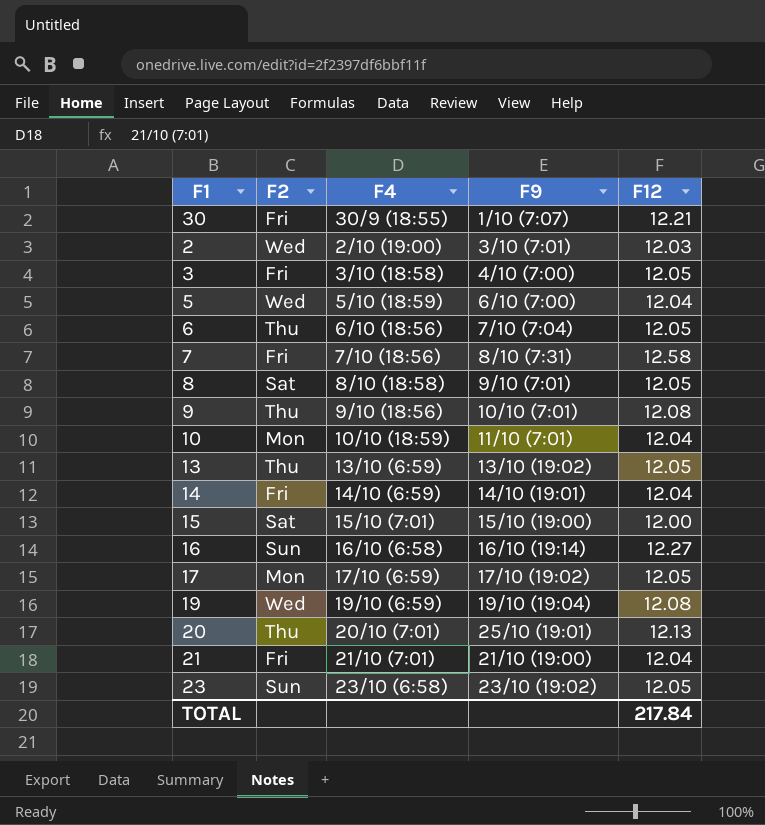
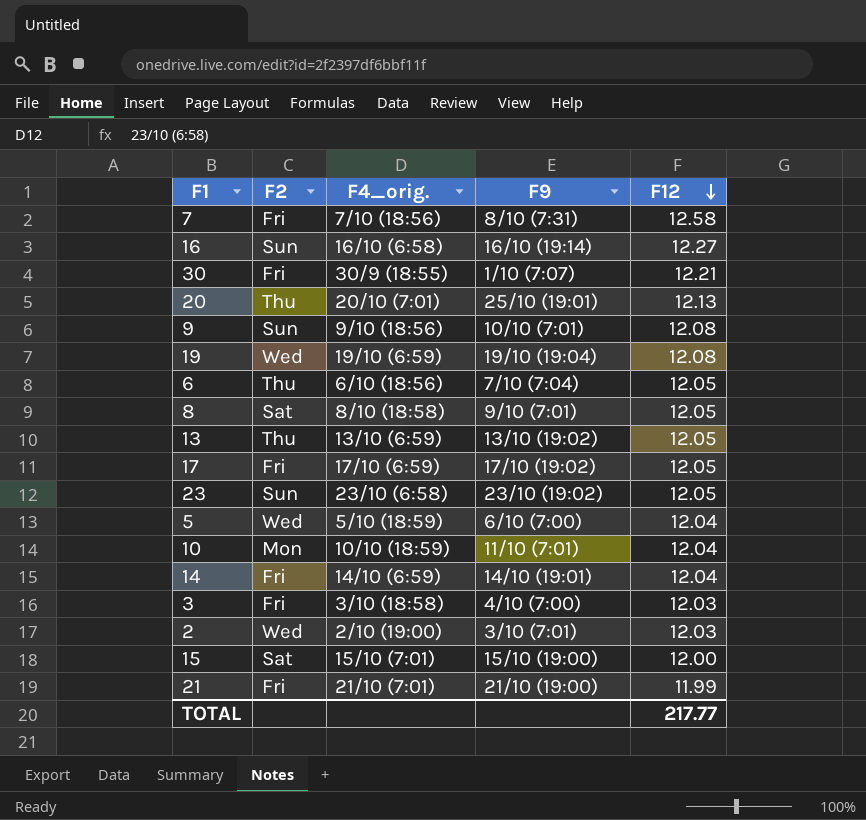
row order: none -> F12 descending
column name: F4 -> F4_orig.
9 | F2: Thu -> Sun
17 | F2: Mon -> Fri
3 | F12: 12.05 -> 12.03
21 | F12: 12.04 -> 11.99
TOTAL | F12: 217.84 -> 217.77

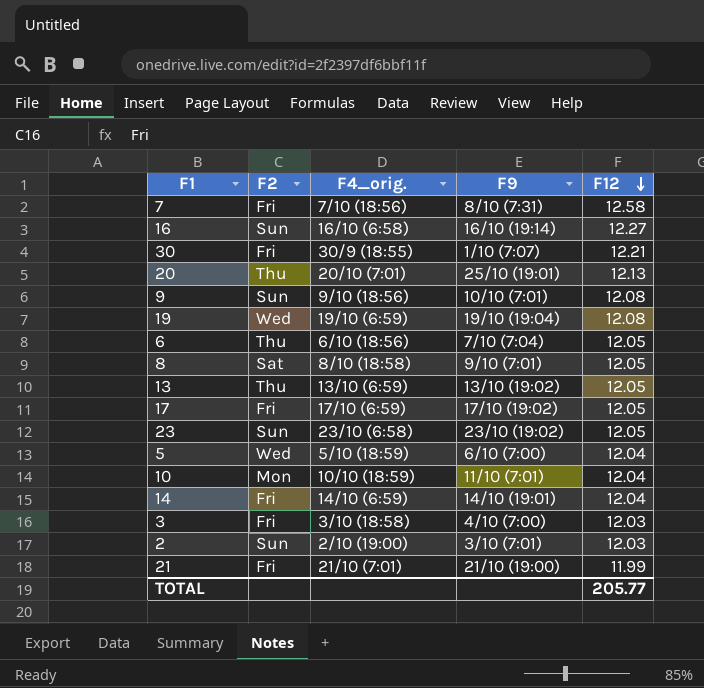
row 15: Sat | 15/10 (7:01) | 15/10 (19:00) | 12.00 -> none
2 | F2: Wed -> Sun
TOTAL | F12: 217.77 -> 205.77

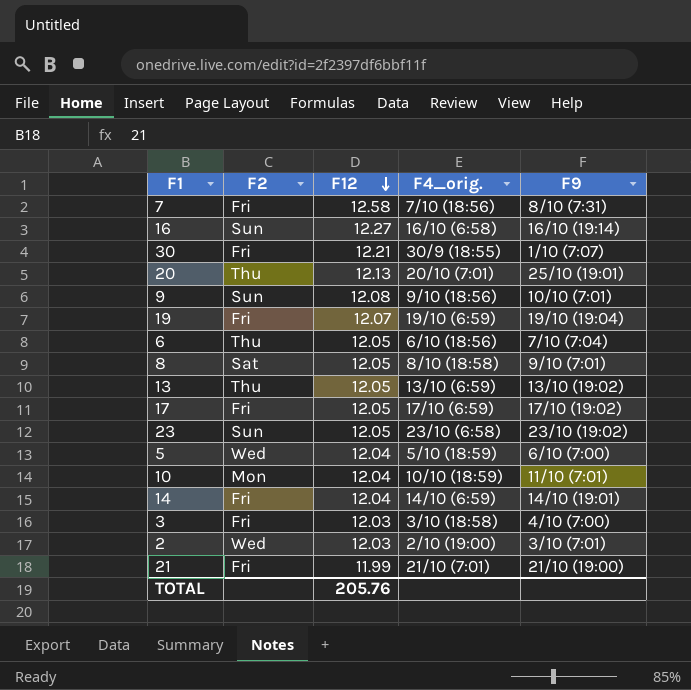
column F12 | position: 5 -> 3
19 | F2: Wed -> Fri
19 | F12: 12.08 -> 12.07
2 | F2: Sun -> Wed
TOTAL | F12: 205.77 -> 205.76

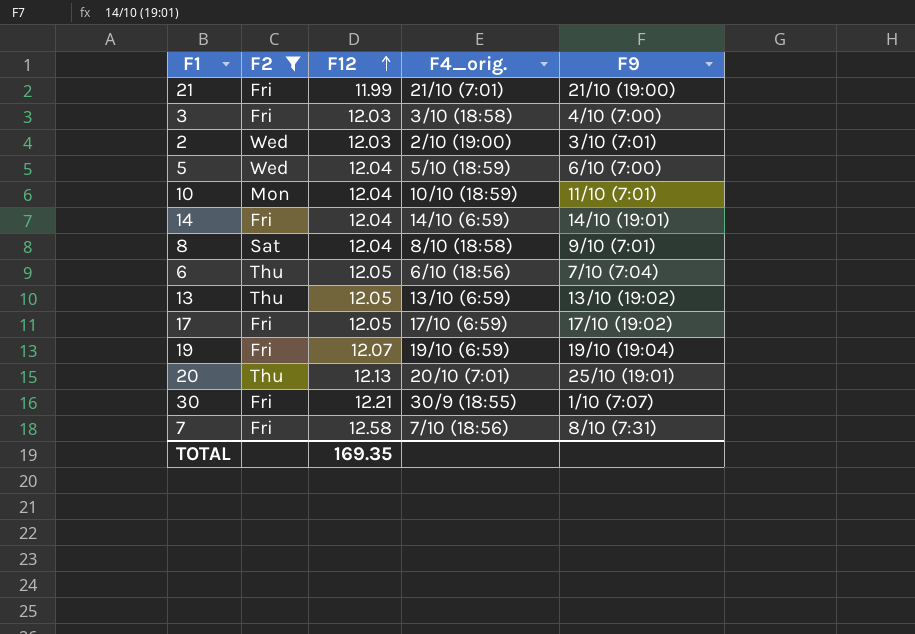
filter: none -> F2 != Sun
row order: F12 descending -> F12 ascending
8 | F12: 12.05 -> 12.04
TOTAL | F12: 205.76 -> 169.35

